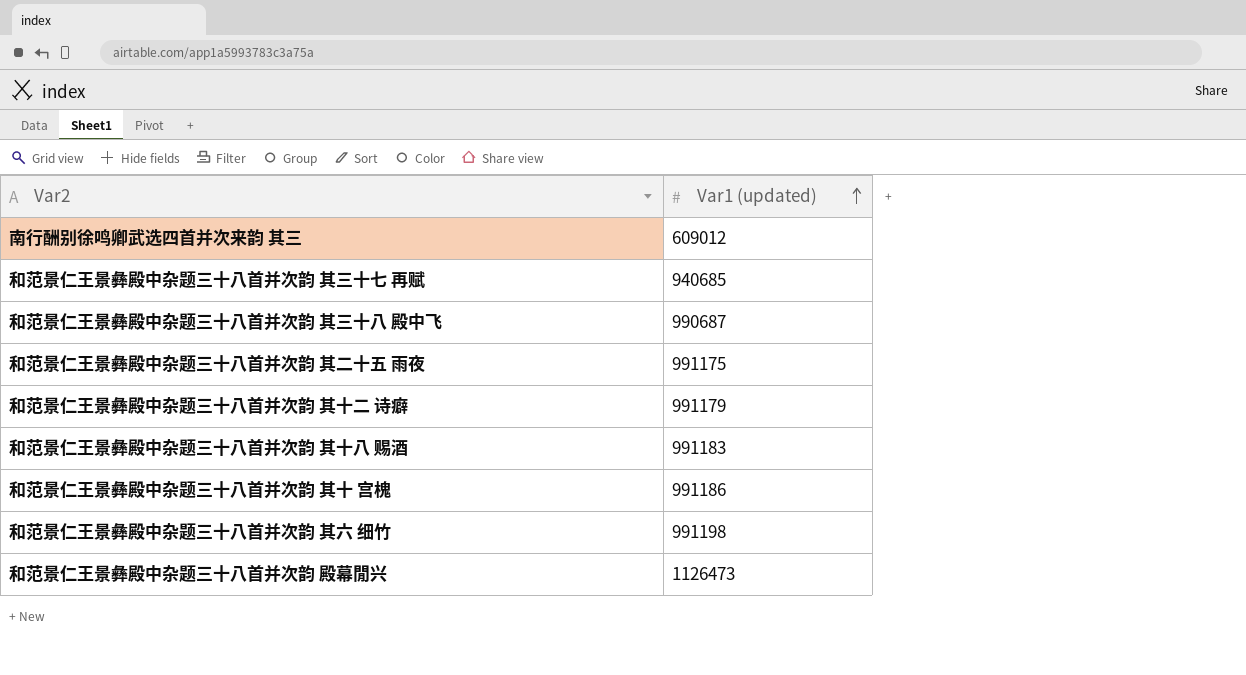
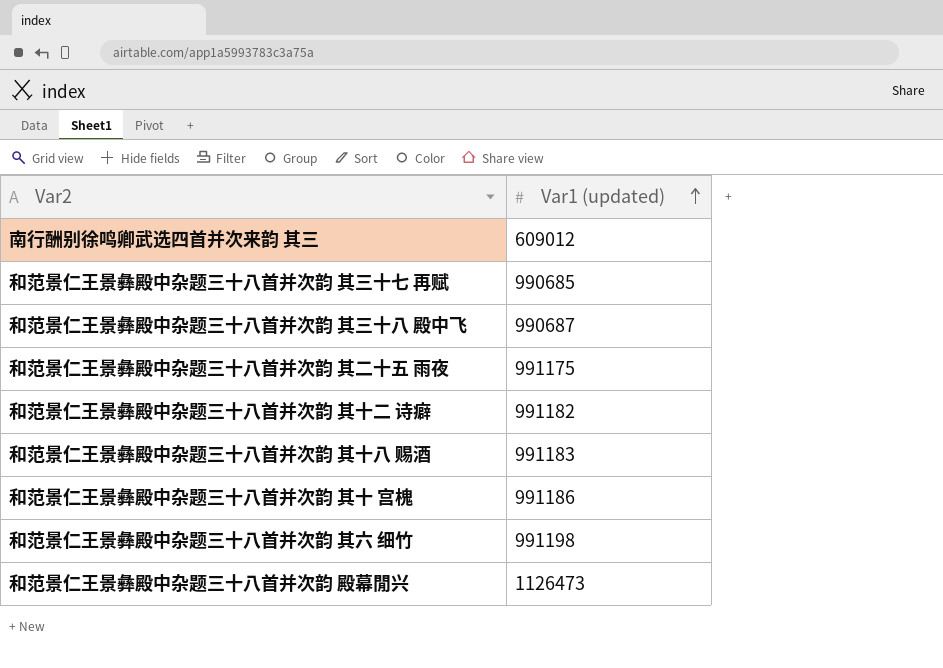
和范景仁王景彝殿中杂题三十八首并次韵 其三十七 再赋 | Var1 (updated): 940685 -> 990685
和范景仁王景彝殿中杂题三十八首并次韵 其十二 诗癖 | Var1 (updated): 991179 -> 991182

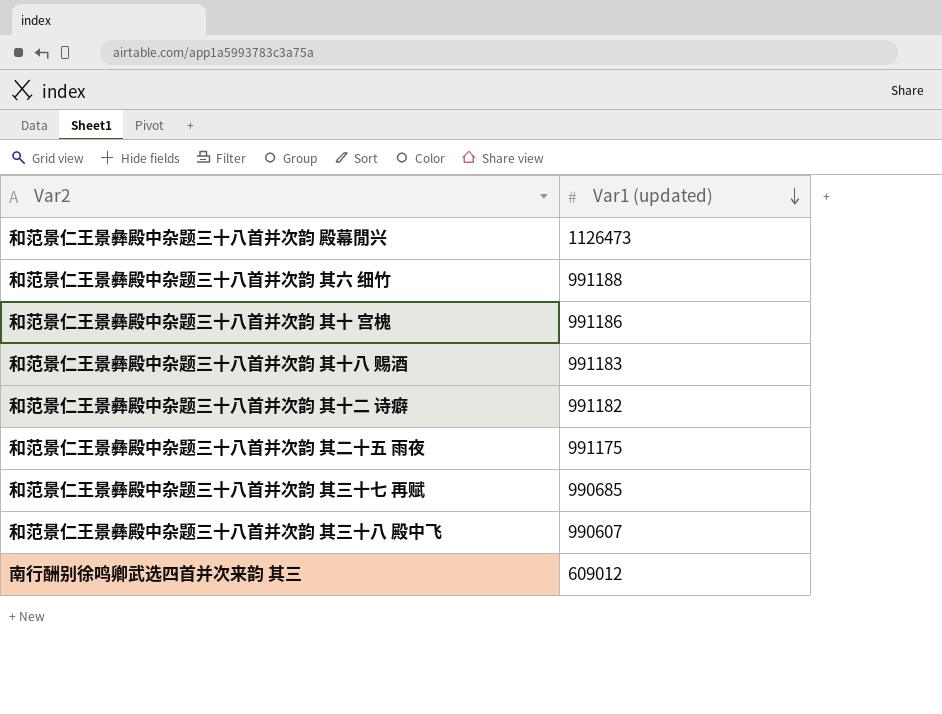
row order: Var1 (updated) ascending -> Var1 (updated) descending
和范景仁王景彝殿中杂题三十八首并次韵 其六 细竹 | Var1 (updated): 991198 -> 991188
和范景仁王景彝殿中杂题三十八首并次韵 其三十八 殿中飞 | Var1 (updated): 990687 -> 990607

